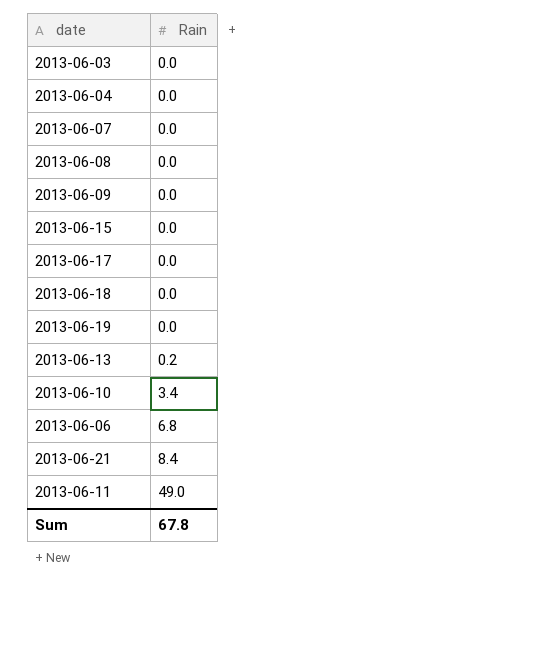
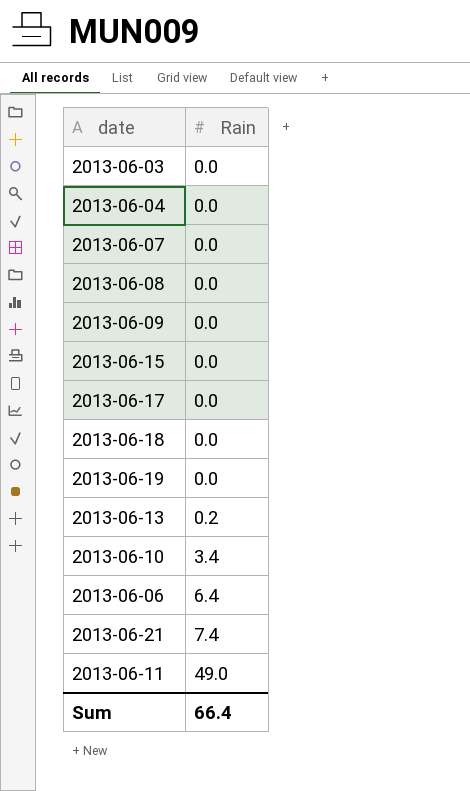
2013-06-06 | Rain: 6.8 -> 6.4
2013-06-21 | Rain: 8.4 -> 7.4
Sum | Rain: 67.8 -> 66.4

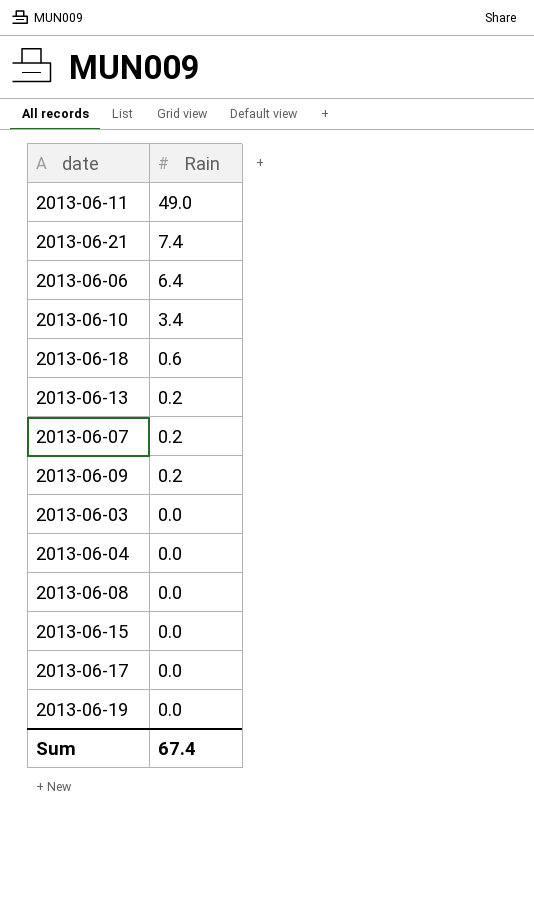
row order: Rain ascending -> Rain descending
2013-06-18 | Rain: 0.0 -> 0.6
2013-06-07 | Rain: 0.0 -> 0.2
2013-06-09 | Rain: 0.0 -> 0.2
Sum | Rain: 66.4 -> 67.4

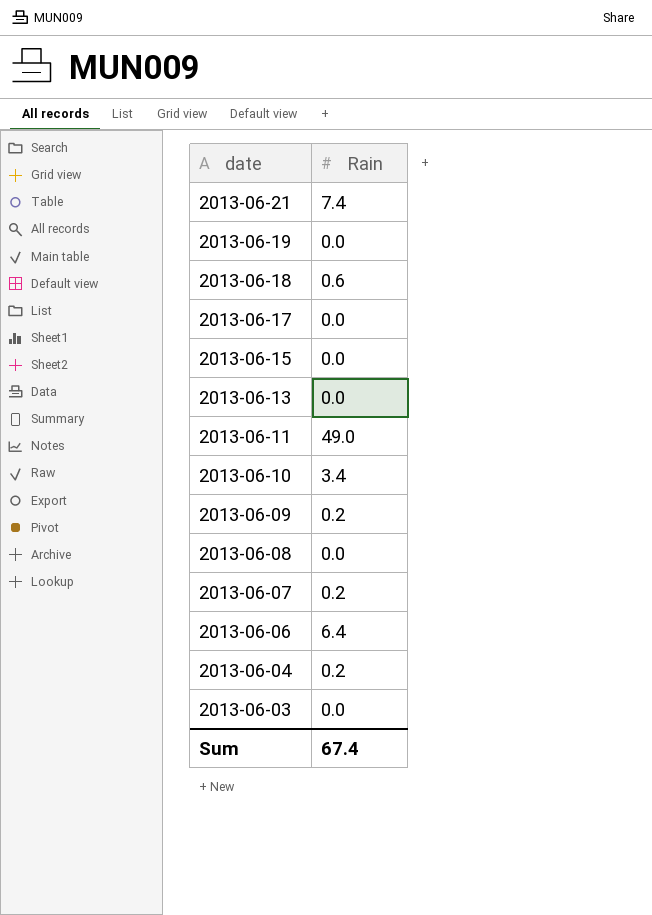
row order: Rain descending -> date descending
2013-06-13 | Rain: 0.2 -> 0.0
2013-06-04 | Rain: 0.0 -> 0.2

